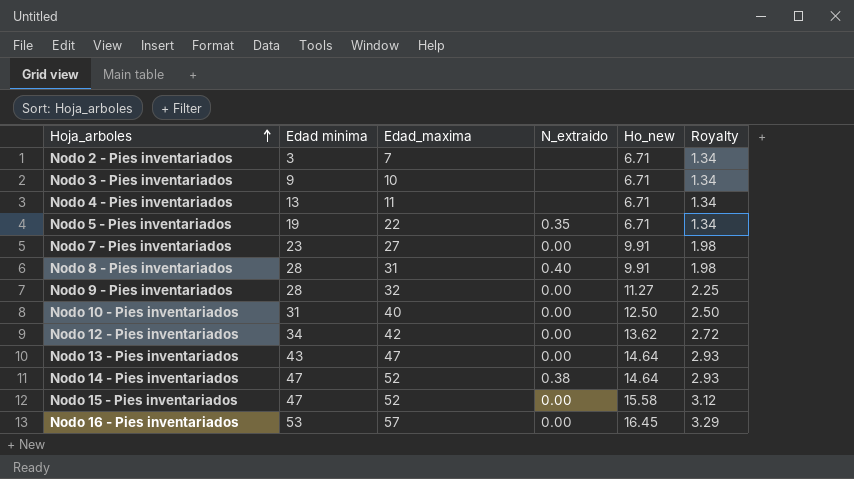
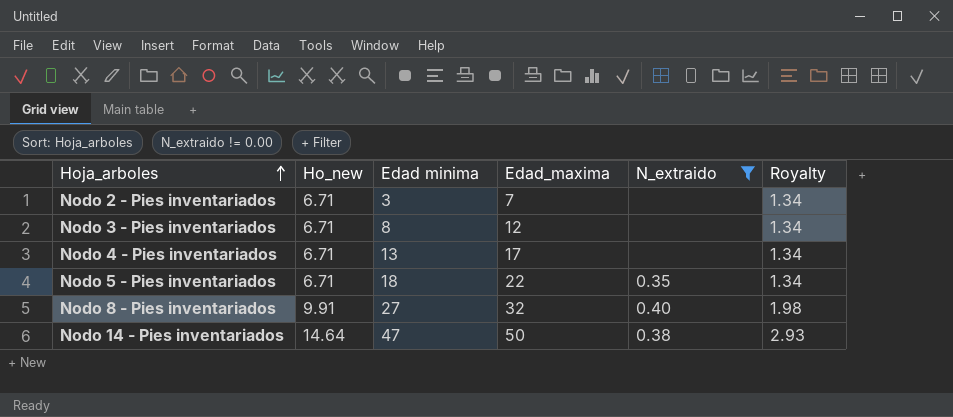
filter: none -> N_extraido != 0.00
column Ho_new | position: 5 -> 2
Nodo 3 - Pies inventariados | Edad minima: 9 -> 8
Nodo 3 - Pies inventariados | Edad_maxima: 10 -> 12
Nodo 4 - Pies inventariados | Edad_maxima: 11 -> 17
Nodo 5 - Pies inventariados | Edad minima: 19 -> 18
Nodo 8 - Pies inventariados | Edad minima: 28 -> 27
Nodo 8 - Pies inventariados | Edad_maxima: 31 -> 32
Nodo 14 - Pies inventariados | Edad_maxima: 52 -> 50

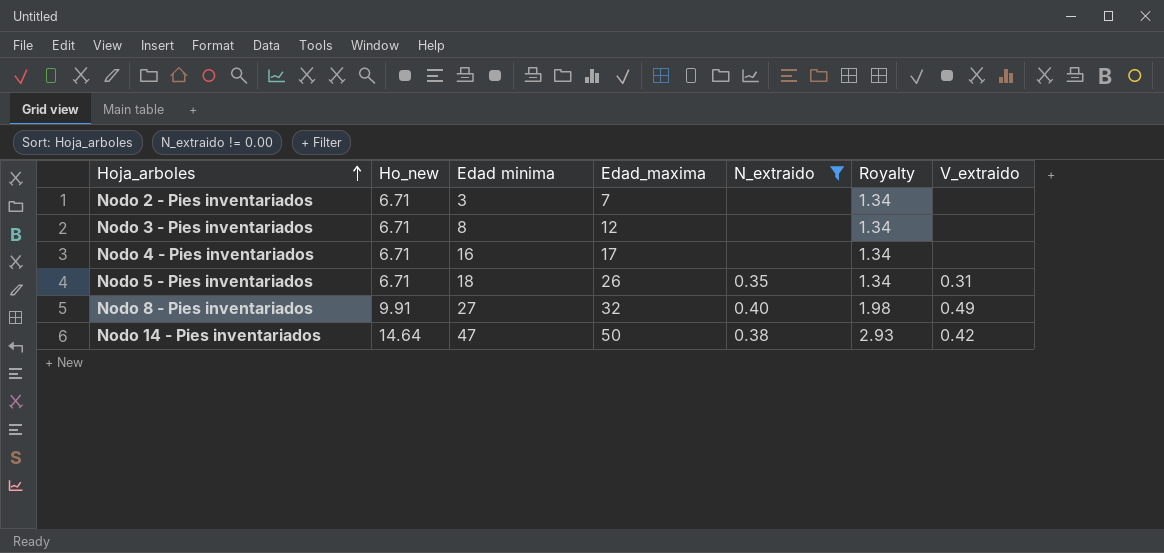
column V_extraido | position: none -> 7
Nodo 4 - Pies inventariados | Edad minima: 13 -> 16
Nodo 5 - Pies inventariados | Edad_maxima: 22 -> 26

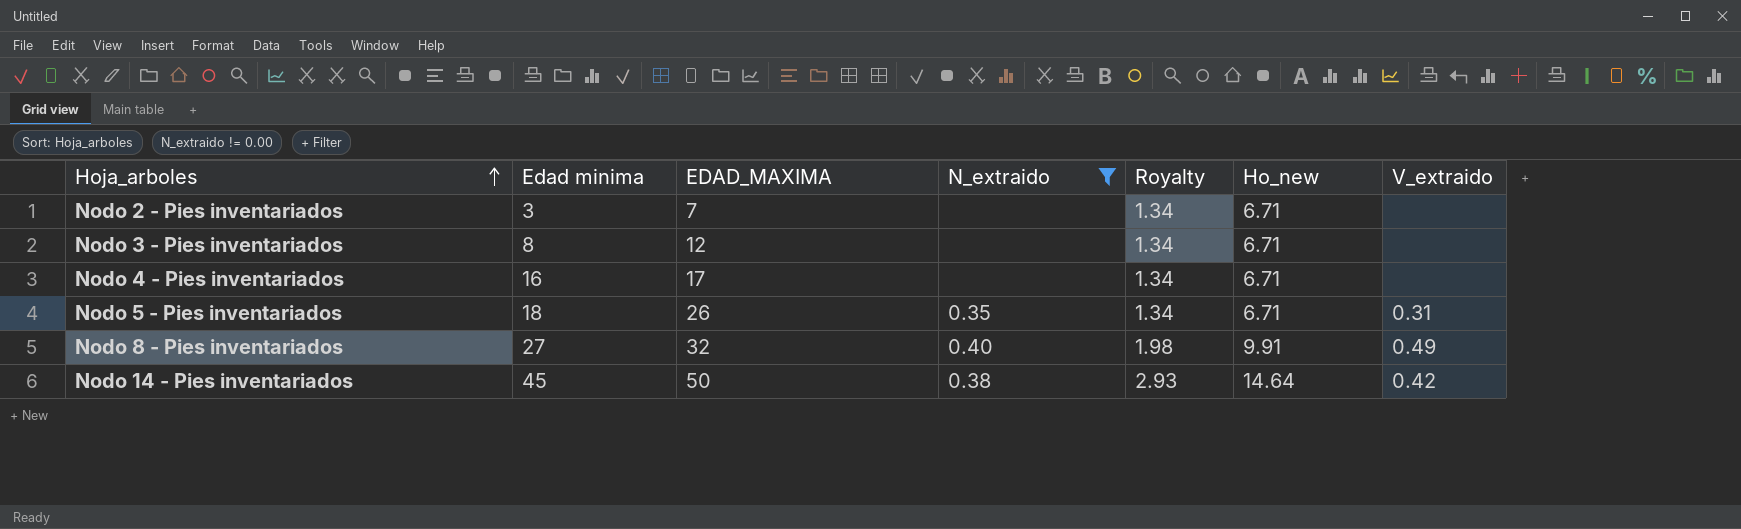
column name: Edad_maxima -> EDAD_MAXIMA
column Ho_new | position: 2 -> 6
Nodo 14 - Pies inventariados | Edad minima: 47 -> 45

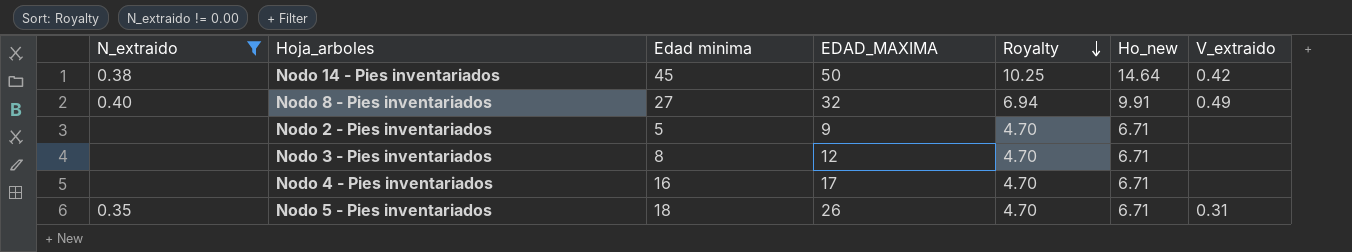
row order: Hoja_arboles ascending -> Royalty descending
column N_extraido | position: 4 -> 1
column Royalty | formula: [Ho_new] * 0.2 -> [Ho_new] * 0.7
Nodo 2 - Pies inventariados | Edad minima: 3 -> 5
Nodo 2 - Pies inventariados | EDAD_MAXIMA: 7 -> 9

